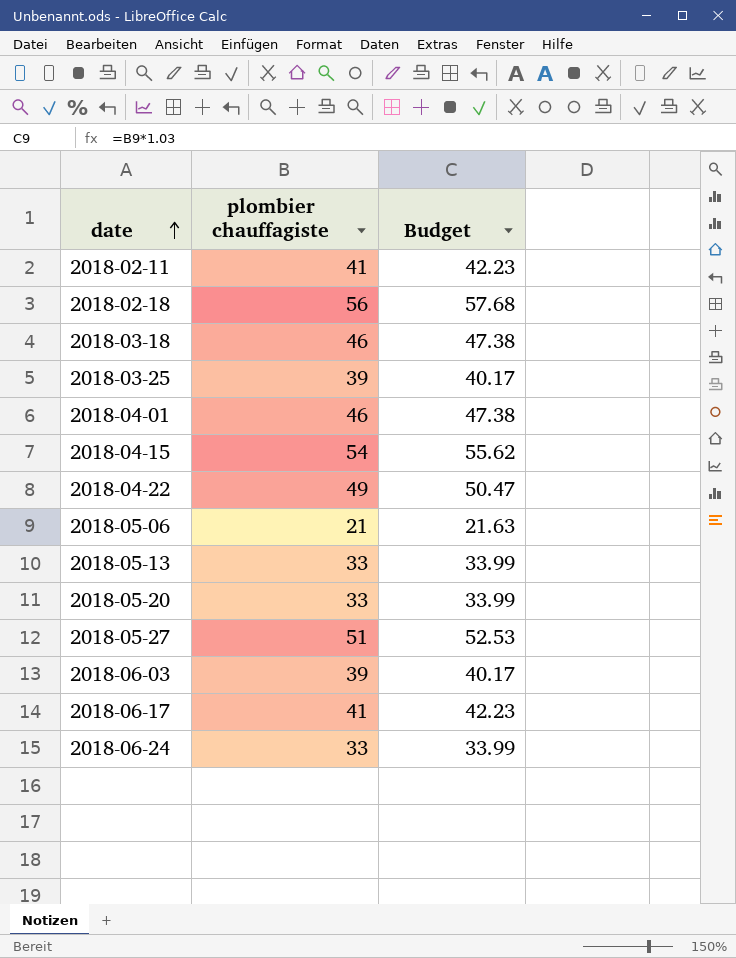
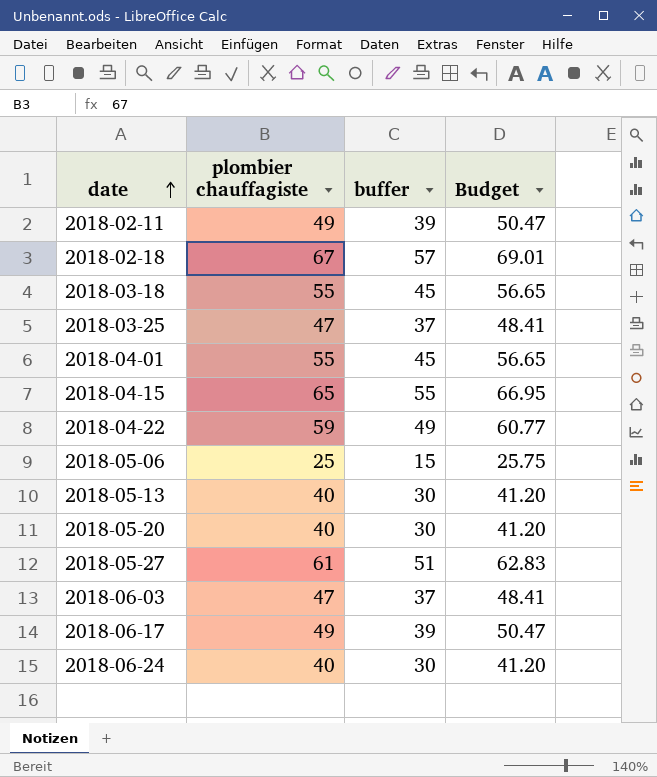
column buffer | formula: none -> [plombier chauffagiste] - 10
2018-02-11 | plombier chauffagiste: 41 -> 49
2018-02-11 | Budget: 42.23 -> 50.47
2018-02-18 | plombier chauffagiste: 56 -> 67
2018-02-18 | Budget: 57.68 -> 69.01
2018-03-18 | plombier chauffagiste: 46 -> 55
2018-03-18 | Budget: 47.38 -> 56.65
2018-03-25 | plombier chauffagiste: 39 -> 47
2018-03-25 | Budget: 40.17 -> 48.41
2018-04-01 | plombier chauffagiste: 46 -> 55
2018-04-01 | Budget: 47.38 -> 56.65
2018-04-15 | plombier chauffagiste: 54 -> 65
2018-04-15 | Budget: 55.62 -> 66.95
2018-04-22 | plombier chauffagiste: 49 -> 59
2018-04-22 | Budget: 50.47 -> 60.77
2018-05-06 | plombier chauffagiste: 21 -> 25
2018-05-06 | Budget: 21.63 -> 25.75
2018-05-13 | plombier chauffagiste: 33 -> 40
2018-05-13 | Budget: 33.99 -> 41.20
2018-05-20 | plombier chauffagiste: 33 -> 40
2018-05-20 | Budget: 33.99 -> 41.20
2018-05-27 | plombier chauffagiste: 51 -> 61
2018-05-27 | Budget: 52.53 -> 62.83
2018-06-03 | plombier chauffagiste: 39 -> 47
2018-06-03 | Budget: 40.17 -> 48.41
2018-06-17 | plombier chauffagiste: 41 -> 49
2018-06-17 | Budget: 42.23 -> 50.47
2018-06-24 | plombier chauffagiste: 33 -> 40
2018-06-24 | Budget: 33.99 -> 41.20

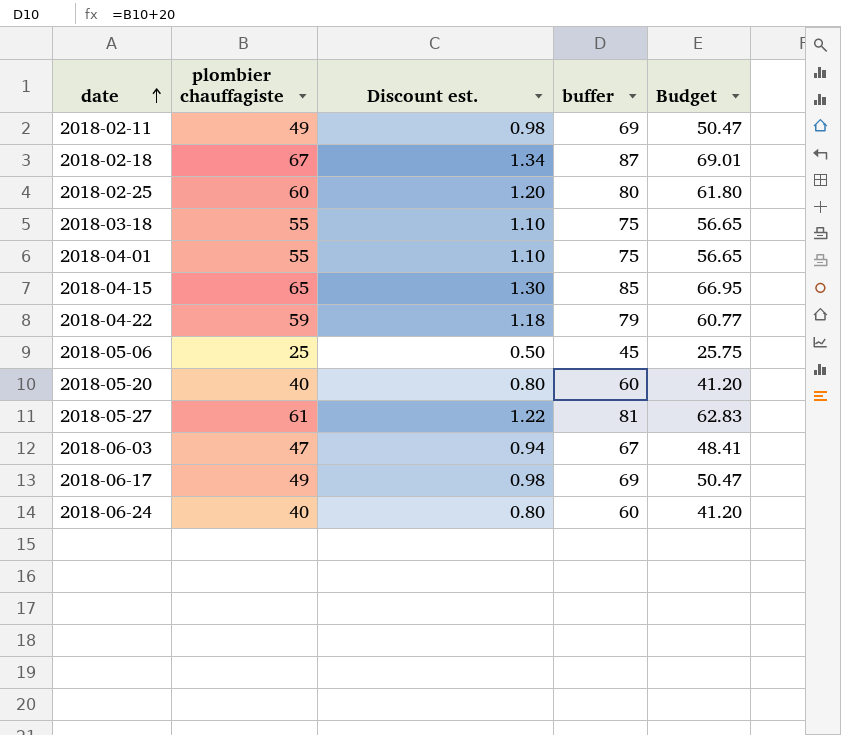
column Discount est. | formula: none -> [plombier chauffagiste] * 0.02
column buffer | formula: [plombier chauffagiste] - 10 -> [plombier chauffagiste] + 20
row 2018-03-25: 47 | 37 | 48.41 -> none
row 2018-05-13: 40 | 30 | 41.20 -> none
row 2018-02-25: none -> 60 | 1.20 | 80 | 61.80

